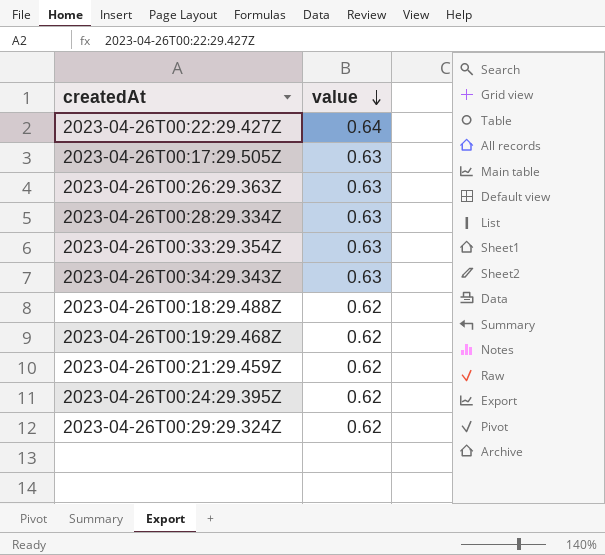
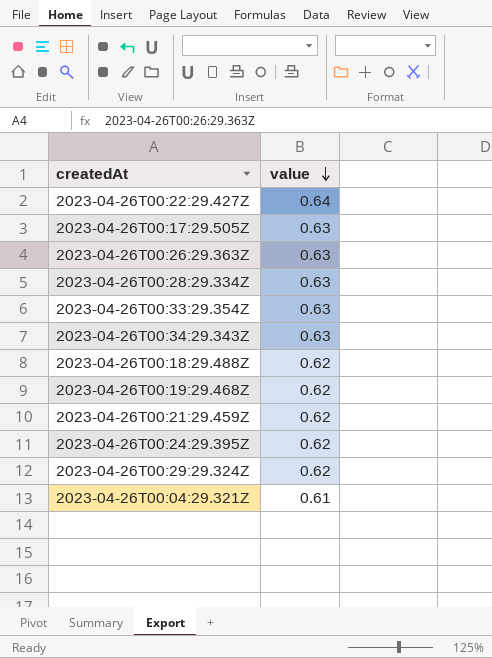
row 2023-04-26T00:04:29.321Z: none -> 0.61

